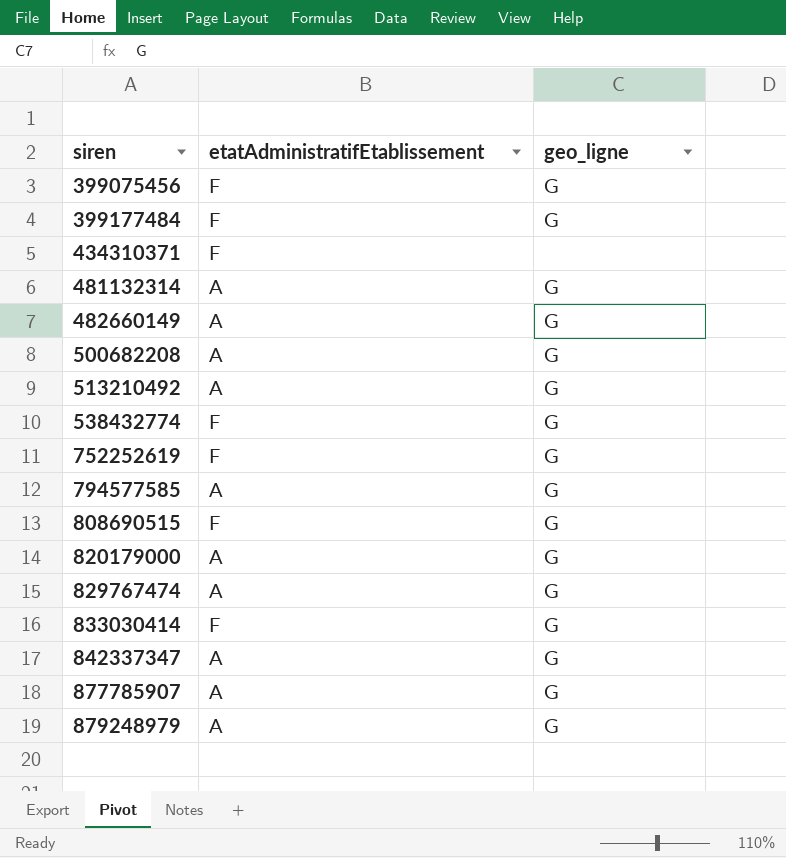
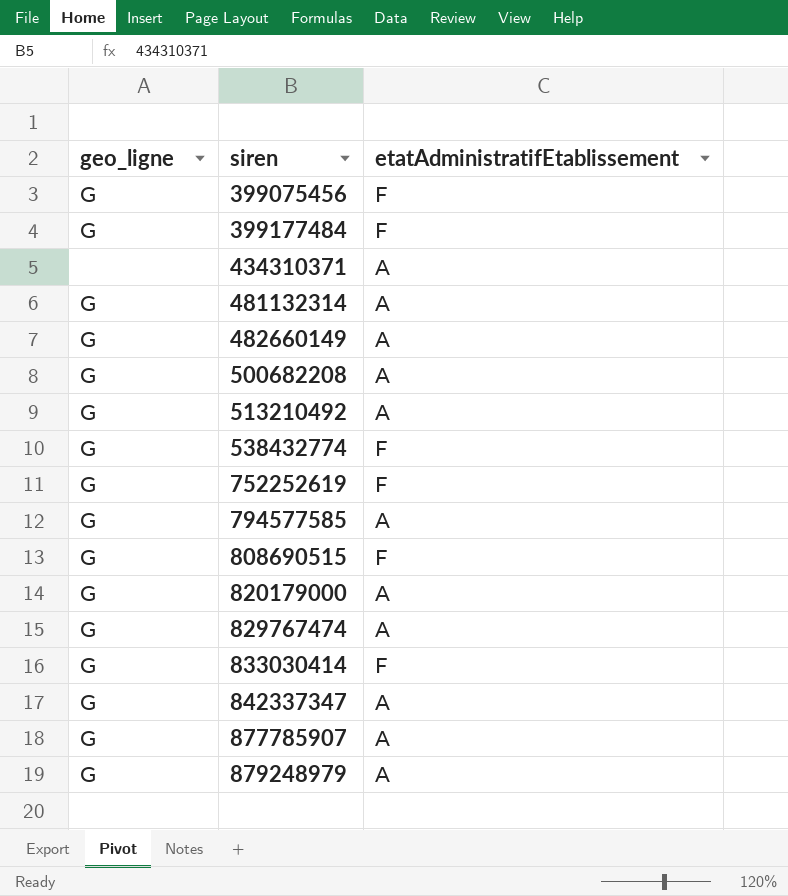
column geo_ligne | position: 3 -> 1
434310371 | etatAdministratifEtablissement: F -> A

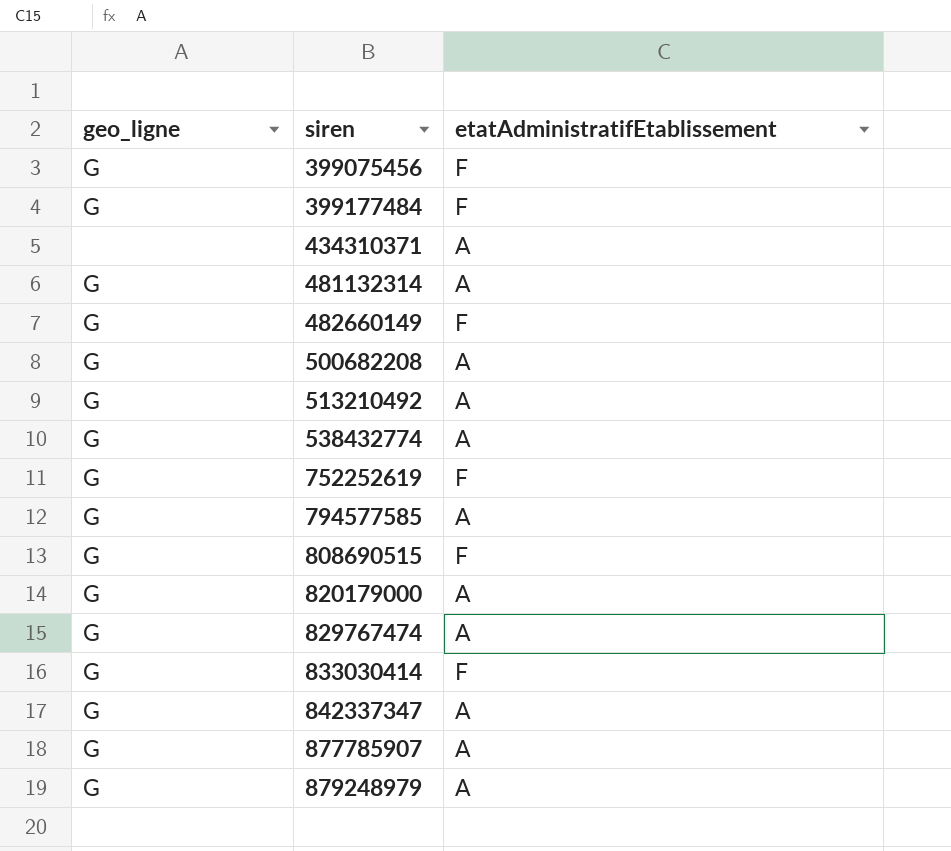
482660149 | etatAdministratifEtablissement: A -> F
538432774 | etatAdministratifEtablissement: F -> A

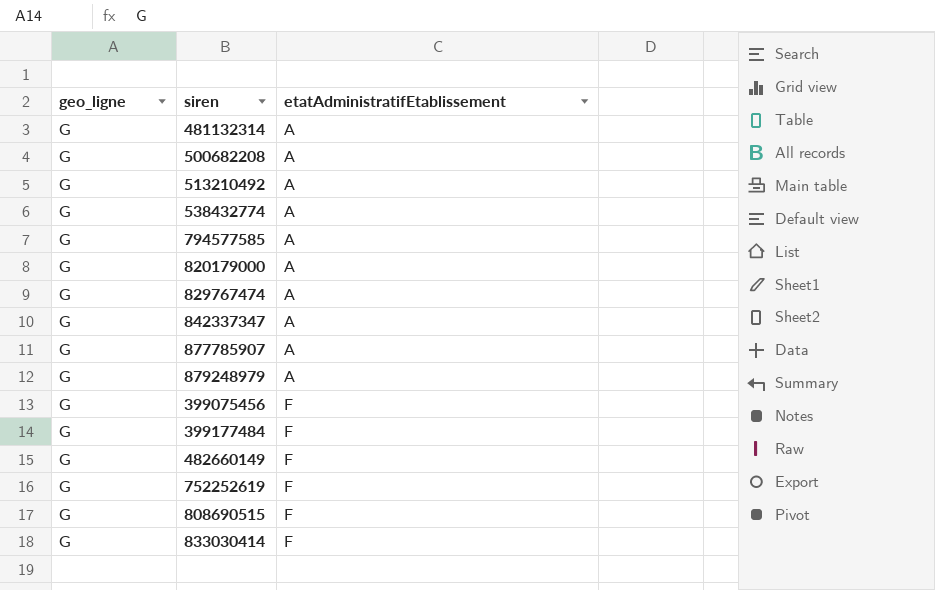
row order: siren ascending -> etatAdministratifEtablissement ascending
row 434310371: none | A -> none

